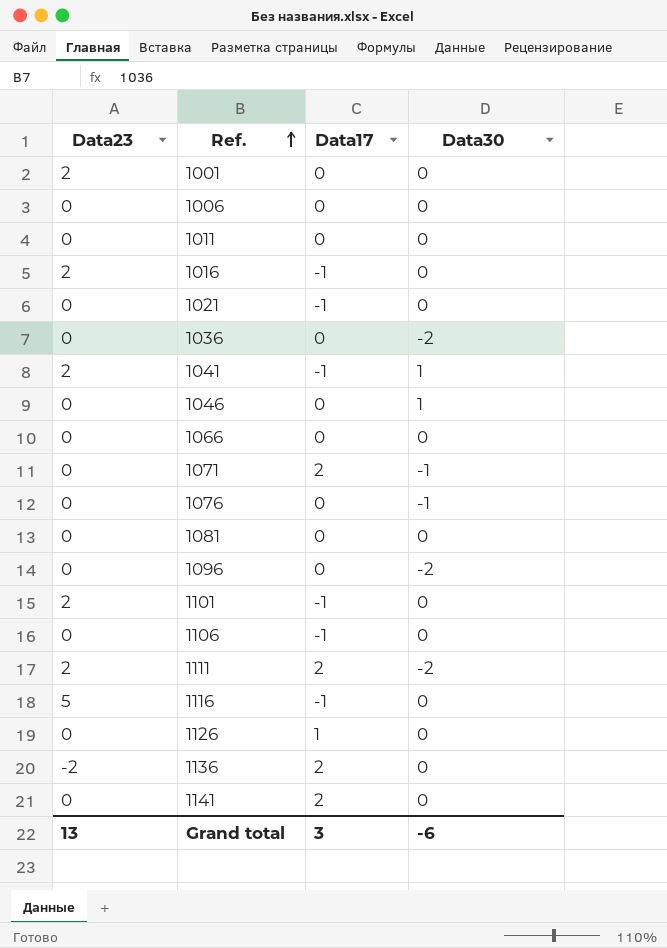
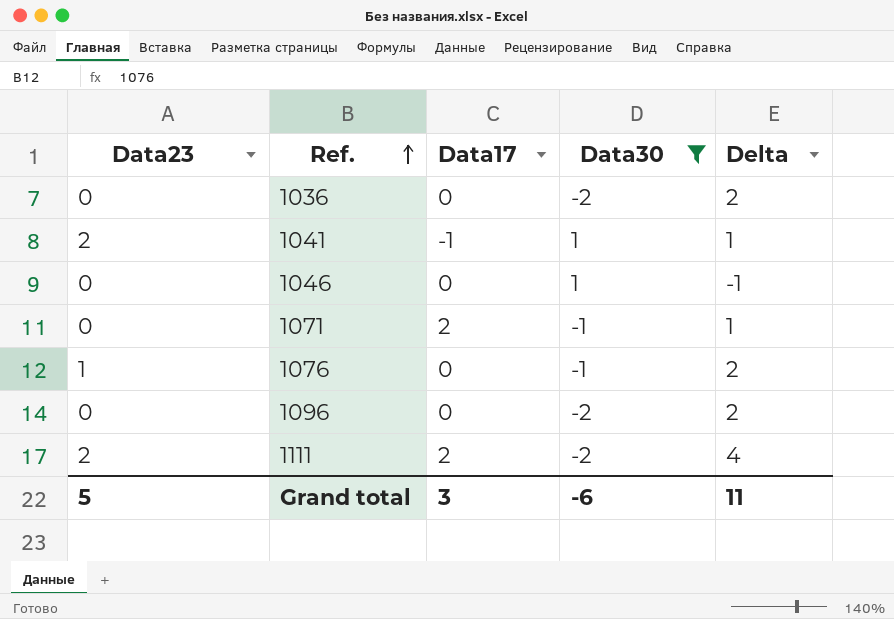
filter: none -> Data30 != 0
column Delta | formula: none -> [Data23] - [Data30]
1076 | Data23: 0 -> 1
Grand total | Data23: 13 -> 5

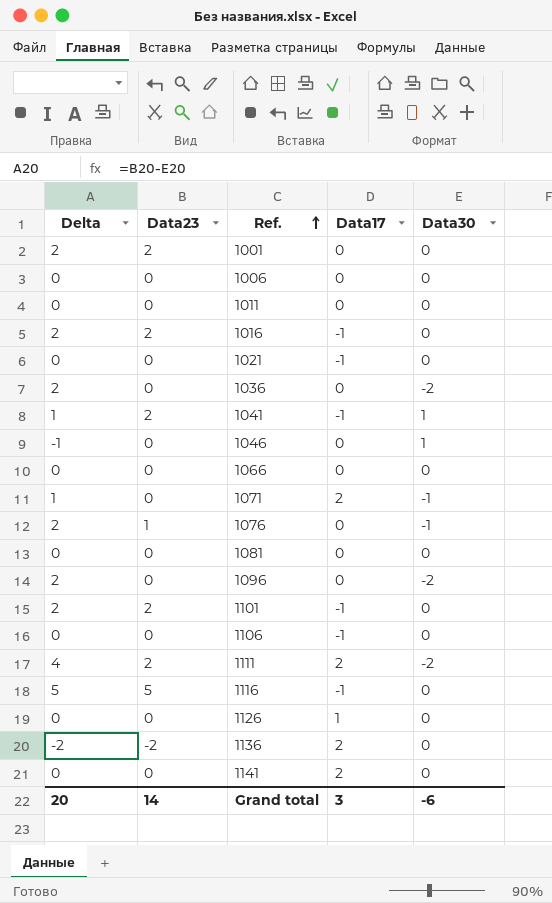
filter: Data30 != 0 -> none
column Delta | position: 5 -> 1
Grand total | Delta: 11 -> 20
Grand total | Data23: 5 -> 14

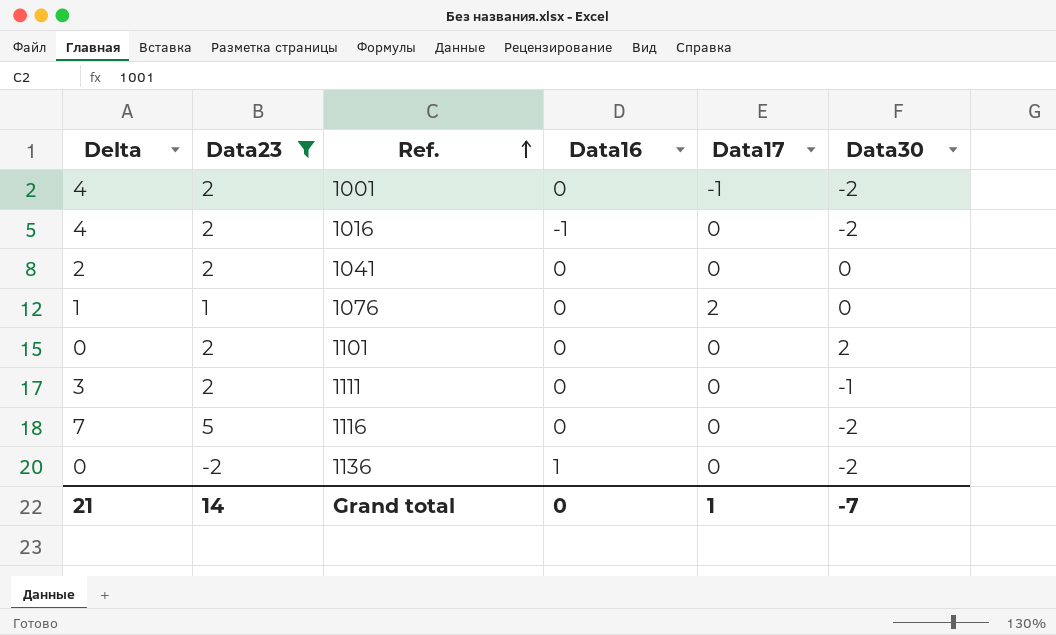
filter: none -> Data23 != 0
column Data16 | position: none -> 4
1001 | Delta: 2 -> 4
1001 | Data17: 0 -> -1
1001 | Data30: 0 -> -2
1016 | Delta: 2 -> 4
1016 | Data17: -1 -> 0
1016 | Data30: 0 -> -2
1041 | Delta: 1 -> 2
1041 | Data17: -1 -> 0
1041 | Data30: 1 -> 0
1076 | Delta: 2 -> 1
1076 | Data17: 0 -> 2
1076 | Data30: -1 -> 0
1101 | Delta: 2 -> 0
1101 | Data17: -1 -> 0
1101 | Data30: 0 -> 2
1111 | Delta: 4 -> 3
1111 | Data17: 2 -> 0
1111 | Data30: -2 -> -1
1116 | Delta: 5 -> 7
1116 | Data17: -1 -> 0
1116 | Data30: 0 -> -2
1136 | Delta: -2 -> 0
1136 | Data17: 2 -> 0
1136 | Data30: 0 -> -2
Grand total | Delta: 20 -> 21
Grand total | Data17: 3 -> 1
Grand total | Data30: -6 -> -7

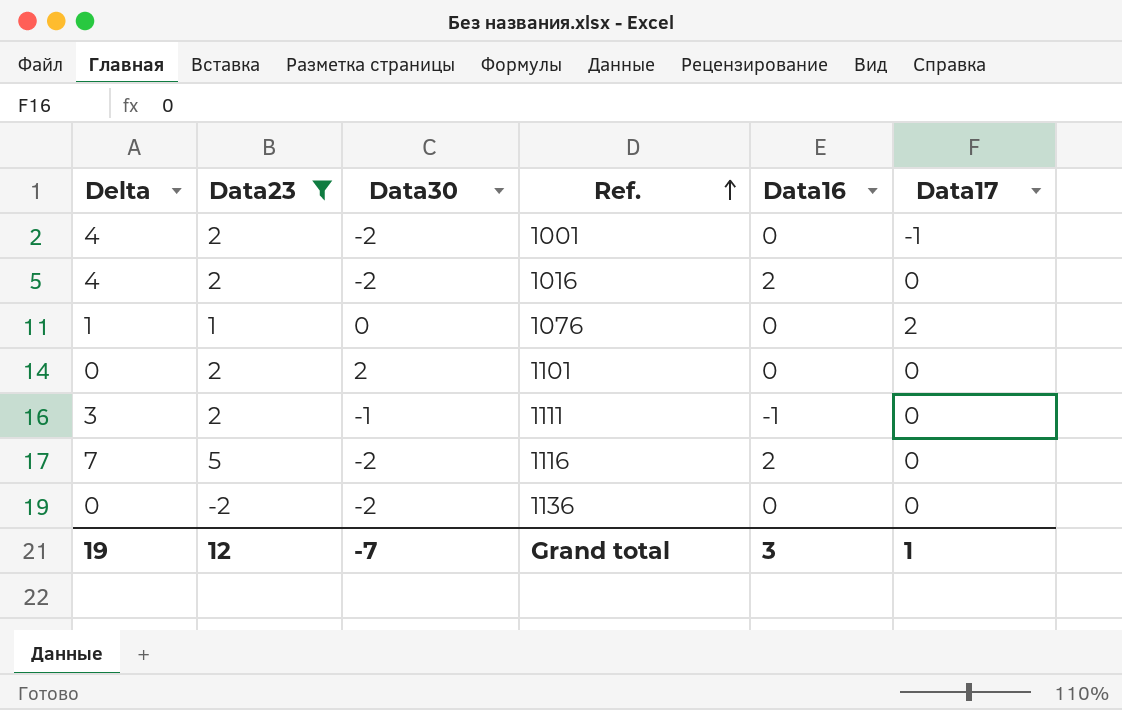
column Data30 | position: 6 -> 3
row 1041: 2 | 2 | 0 | 0 | 0 -> none
1016 | Data16: -1 -> 2
1111 | Data16: 0 -> -1
1116 | Data16: 0 -> 2
1136 | Data16: 1 -> 0
Grand total | Delta: 21 -> 19
Grand total | Data23: 14 -> 12
Grand total | Data16: 0 -> 3

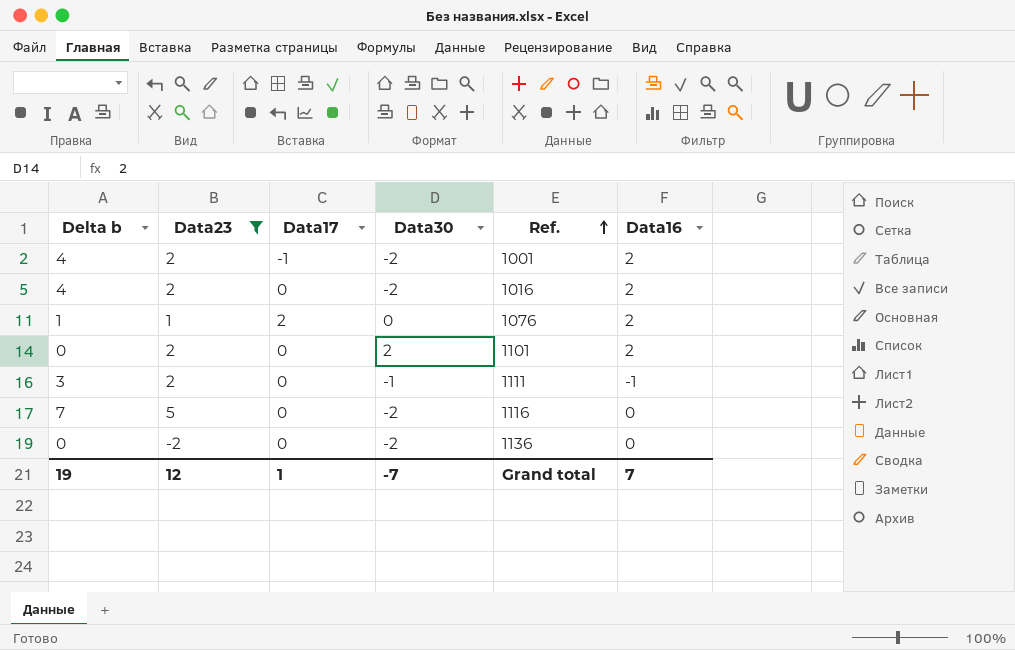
column name: Delta -> Delta b
column Data17 | position: 6 -> 3
1001 | Data16: 0 -> 2
1076 | Data16: 0 -> 2
1101 | Data16: 0 -> 2
1116 | Data16: 2 -> 0
Grand total | Data16: 3 -> 7

